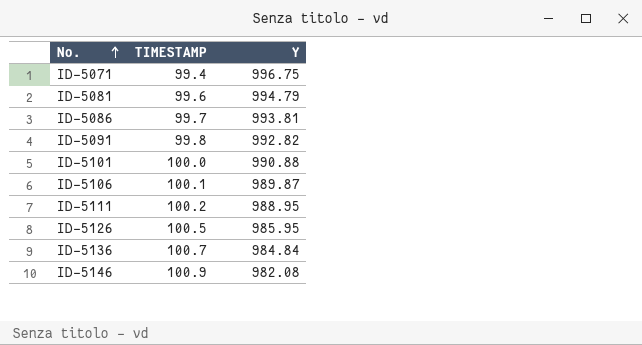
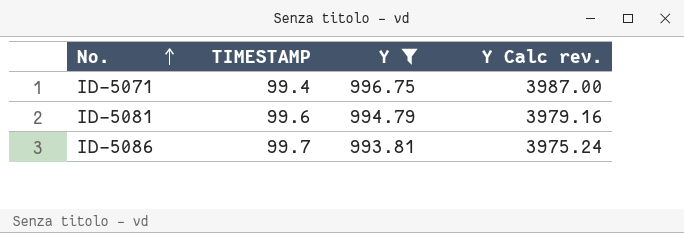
filter: none -> Y >= 993.81
column Y Calc rev. | formula: none -> [Y] * 4

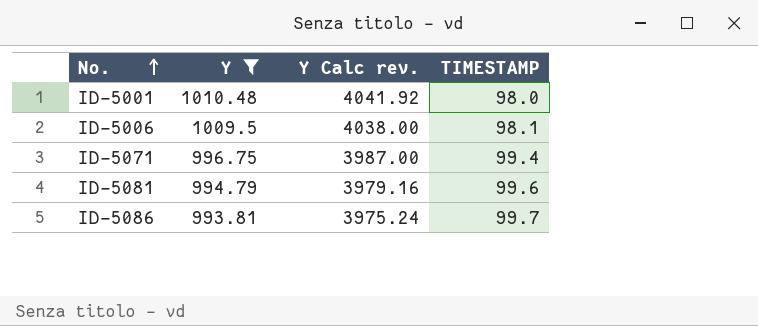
column TIMESTAMP | position: 2 -> 4
row ID-5001: none -> 1010.48 | 4041.92 | 98.0
row ID-5006: none -> 1009.5 | 4038.00 | 98.1

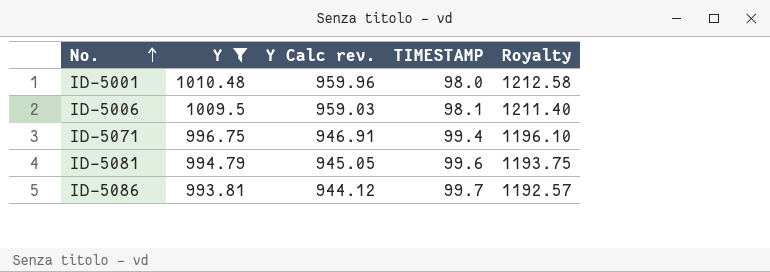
column Y Calc rev. | formula: [Y] * 4 -> [Y] * 0.95
column Royalty | formula: none -> [Y] * 1.2

